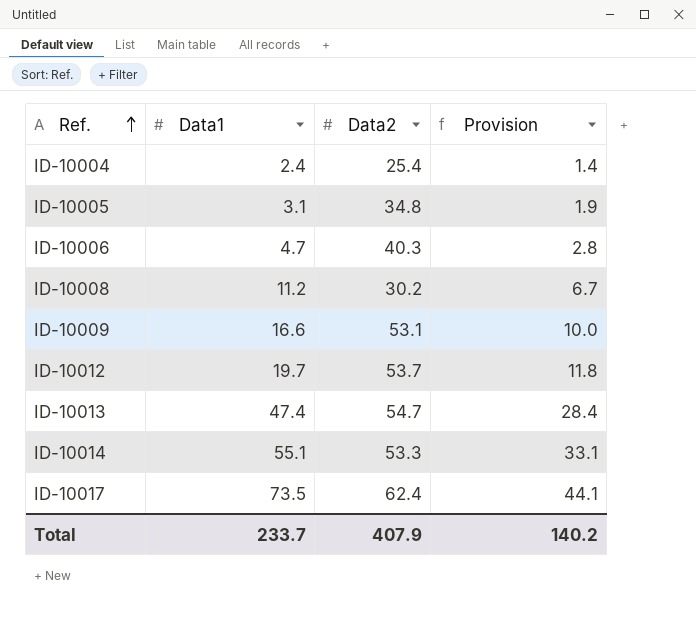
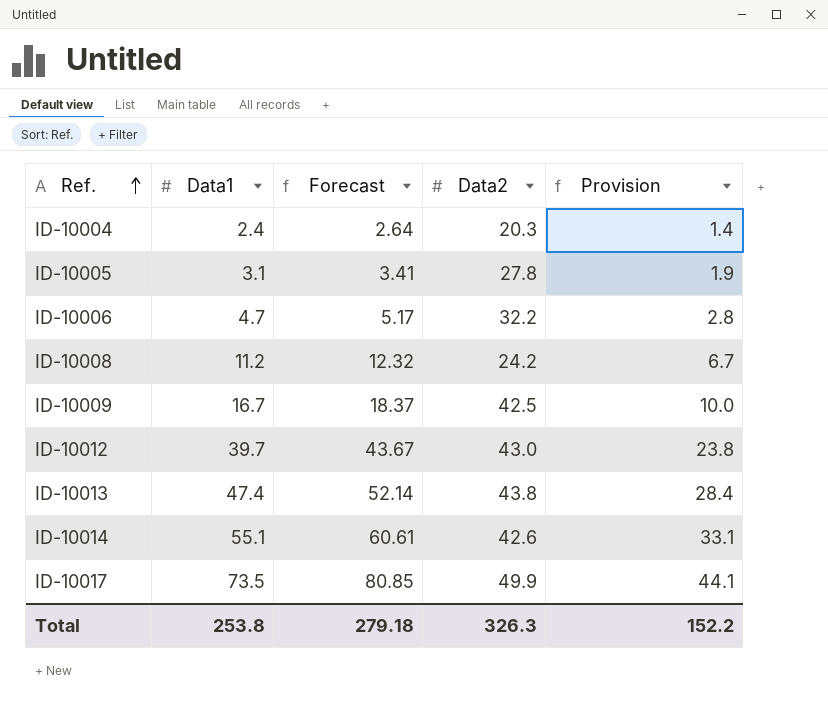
column Forecast | formula: none -> [Data1] * 1.1
ID-10004 | Data2: 25.4 -> 20.3
ID-10005 | Data2: 34.8 -> 27.8
ID-10006 | Data2: 40.3 -> 32.2
ID-10008 | Data2: 30.2 -> 24.2
ID-10009 | Data1: 16.6 -> 16.7
ID-10009 | Data2: 53.1 -> 42.5
ID-10012 | Data1: 19.7 -> 39.7
ID-10012 | Data2: 53.7 -> 43.0
ID-10012 | Provision: 11.8 -> 23.8
ID-10013 | Data2: 54.7 -> 43.8
ID-10014 | Data2: 53.3 -> 42.6
ID-10017 | Data2: 62.4 -> 49.9
Total | Data1: 233.7 -> 253.8
Total | Data2: 407.9 -> 326.3
Total | Provision: 140.2 -> 152.2

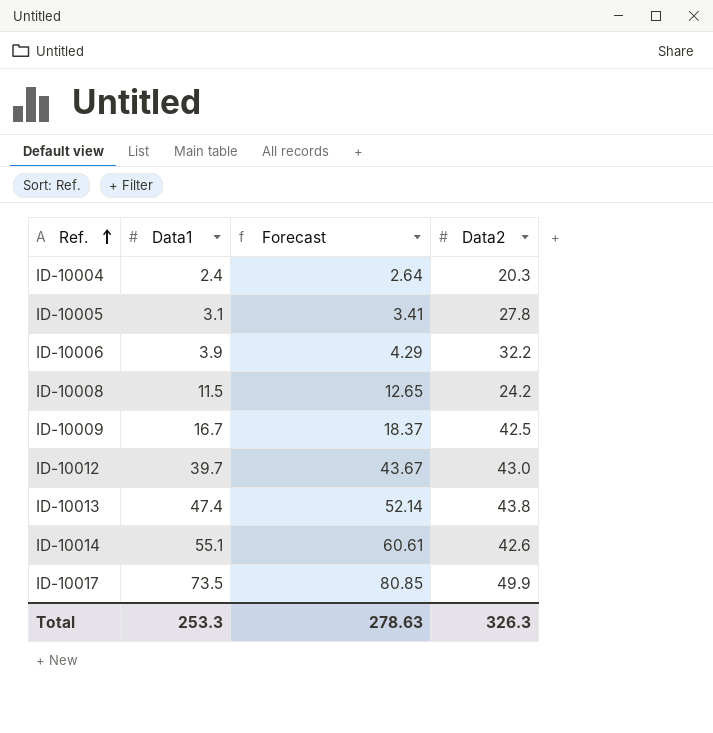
column Provision | formula: [Data1] * 0.6 -> none
ID-10006 | Data1: 4.7 -> 3.9
ID-10006 | Forecast: 5.17 -> 4.29
ID-10008 | Data1: 11.2 -> 11.5
ID-10008 | Forecast: 12.32 -> 12.65
Total | Data1: 253.8 -> 253.3
Total | Forecast: 279.18 -> 278.63

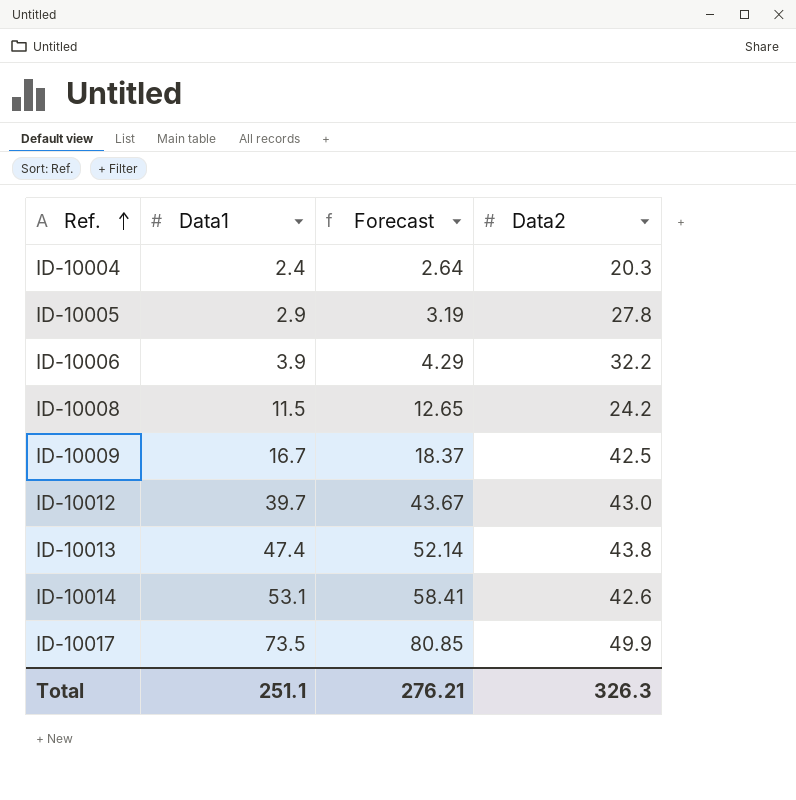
ID-10005 | Data1: 3.1 -> 2.9
ID-10005 | Forecast: 3.41 -> 3.19
ID-10014 | Data1: 55.1 -> 53.1
ID-10014 | Forecast: 60.61 -> 58.41
Total | Data1: 253.3 -> 251.1
Total | Forecast: 278.63 -> 276.21

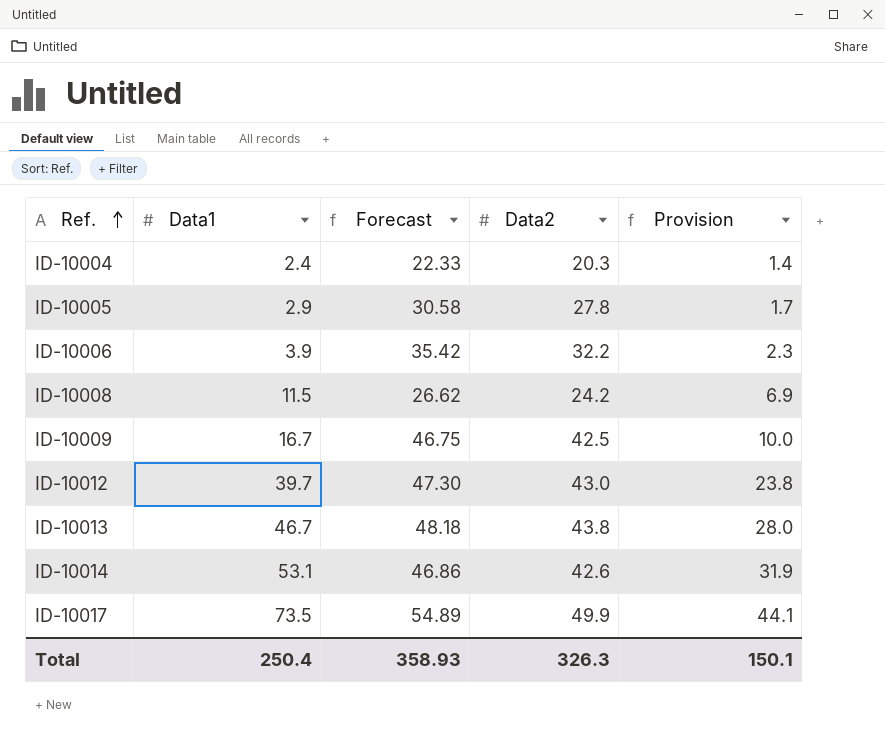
column Forecast | formula: [Data1] * 1.1 -> [Data2] * 1.1
column Provision | formula: none -> [Data1] * 0.6
ID-10013 | Data1: 47.4 -> 46.7
Total | Data1: 251.1 -> 250.4
Total | Forecast: 276.21 -> 358.93

